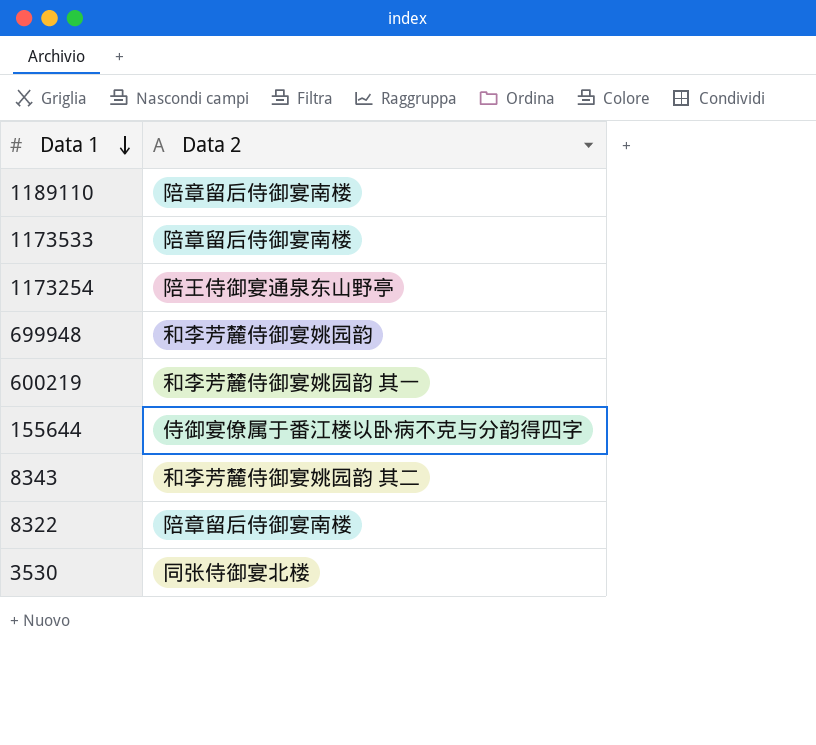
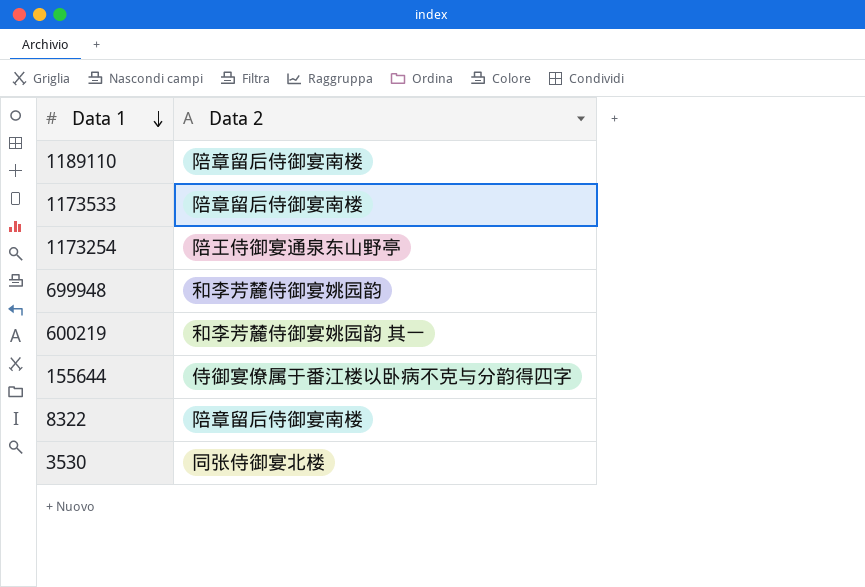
row 8343: 和李芳麓侍御宴姚园韵 其二 -> none

